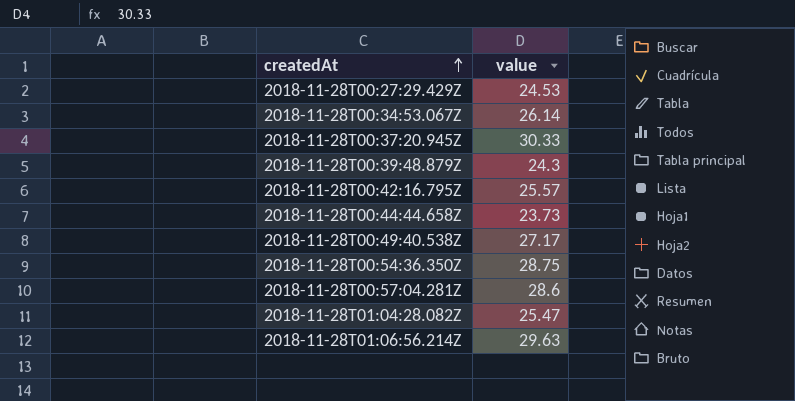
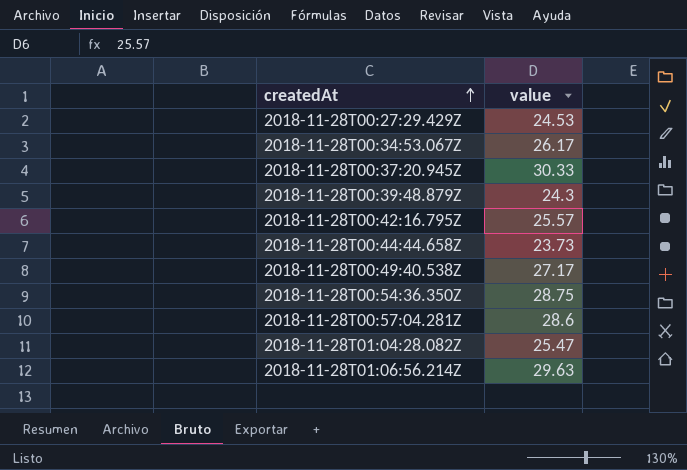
2018-11-28T00:34:53.067Z | value: 26.14 -> 26.17

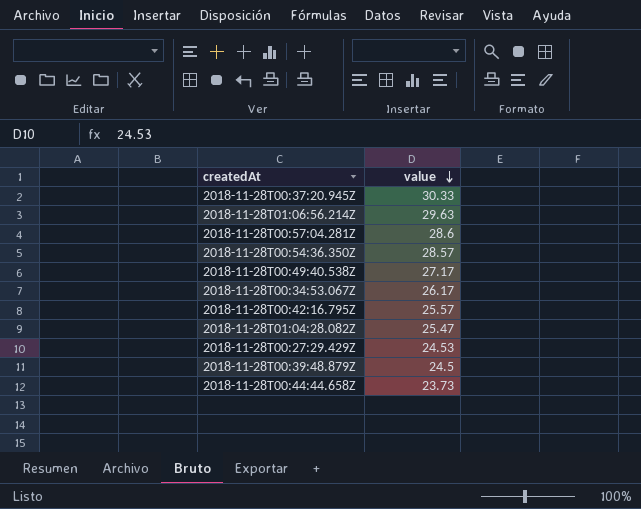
row order: createdAt ascending -> value descending
2018-11-28T00:54:36.350Z | value: 28.75 -> 28.57
2018-11-28T00:39:48.879Z | value: 24.3 -> 24.5

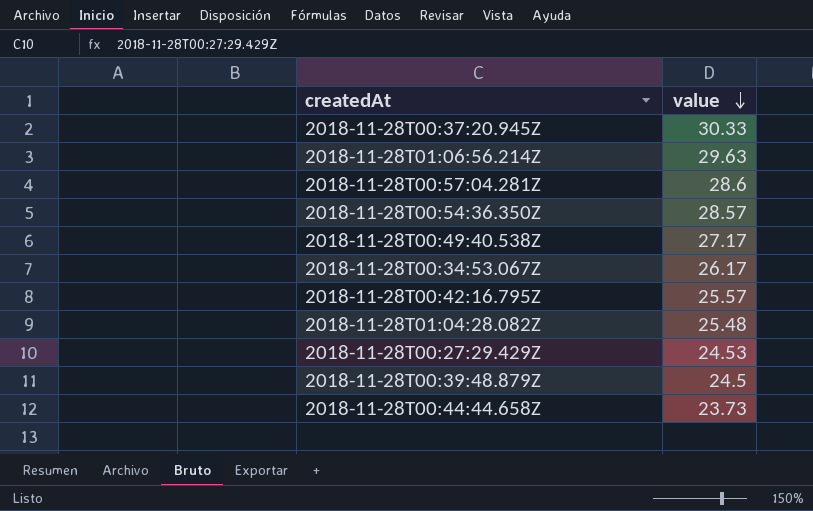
2018-11-28T01:04:28.082Z | value: 25.47 -> 25.48

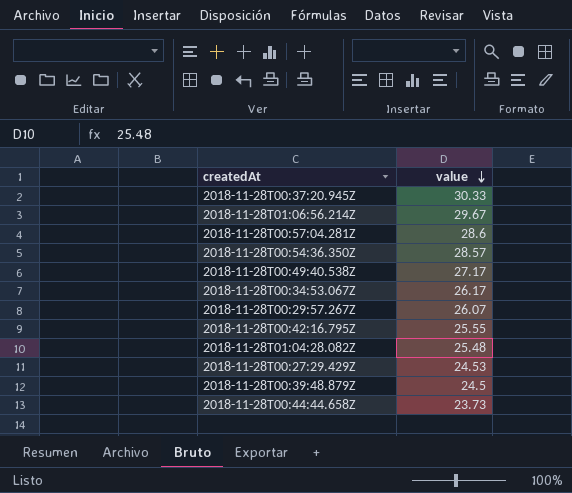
2018-11-28T01:06:56.214Z | value: 29.63 -> 29.67
row 2018-11-28T00:29:57.267Z: none -> 26.07
2018-11-28T00:42:16.795Z | value: 25.57 -> 25.55

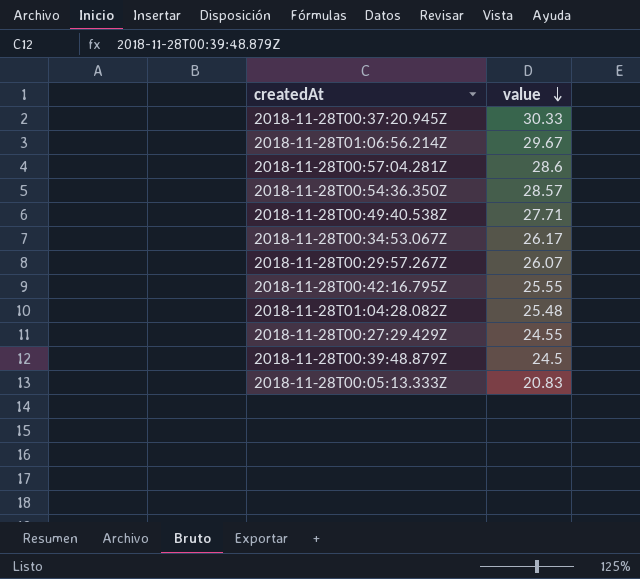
row 2018-11-28T00:44:44.658Z: 23.73 -> none
2018-11-28T00:49:40.538Z | value: 27.17 -> 27.71
2018-11-28T00:27:29.429Z | value: 24.53 -> 24.55
row 2018-11-28T00:05:13.333Z: none -> 20.83

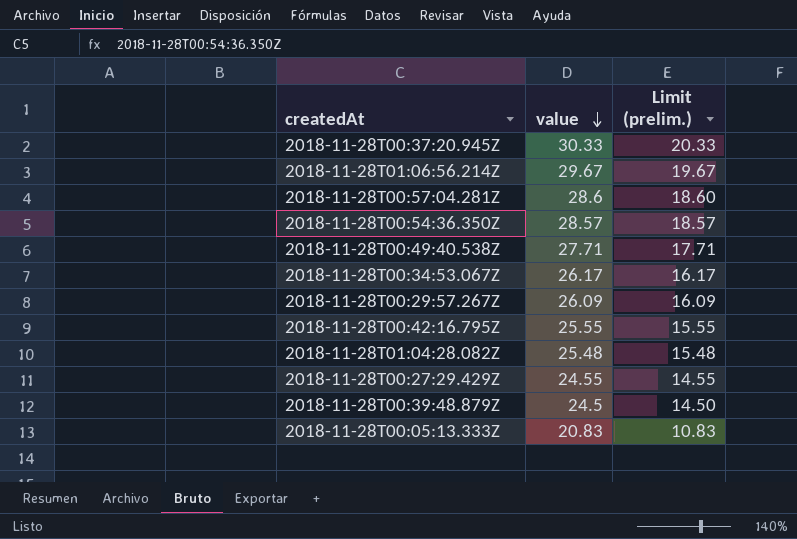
column Limit (prelim.) | formula: none -> [value] - 10
2018-11-28T00:29:57.267Z | value: 26.07 -> 26.09

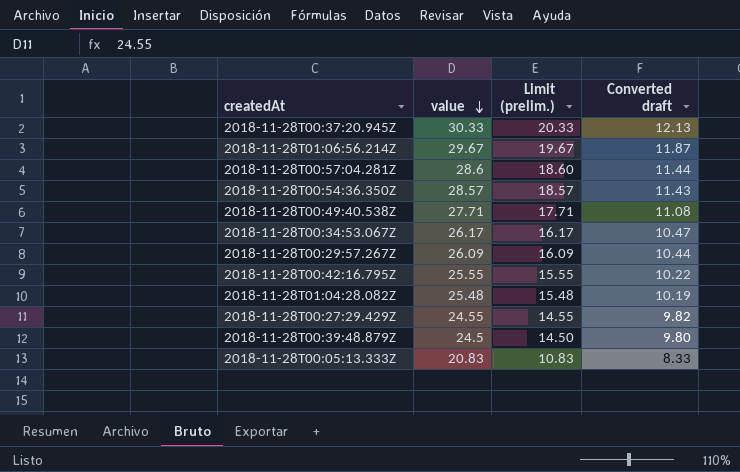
column Converted draft | formula: none -> [value] * 0.4

